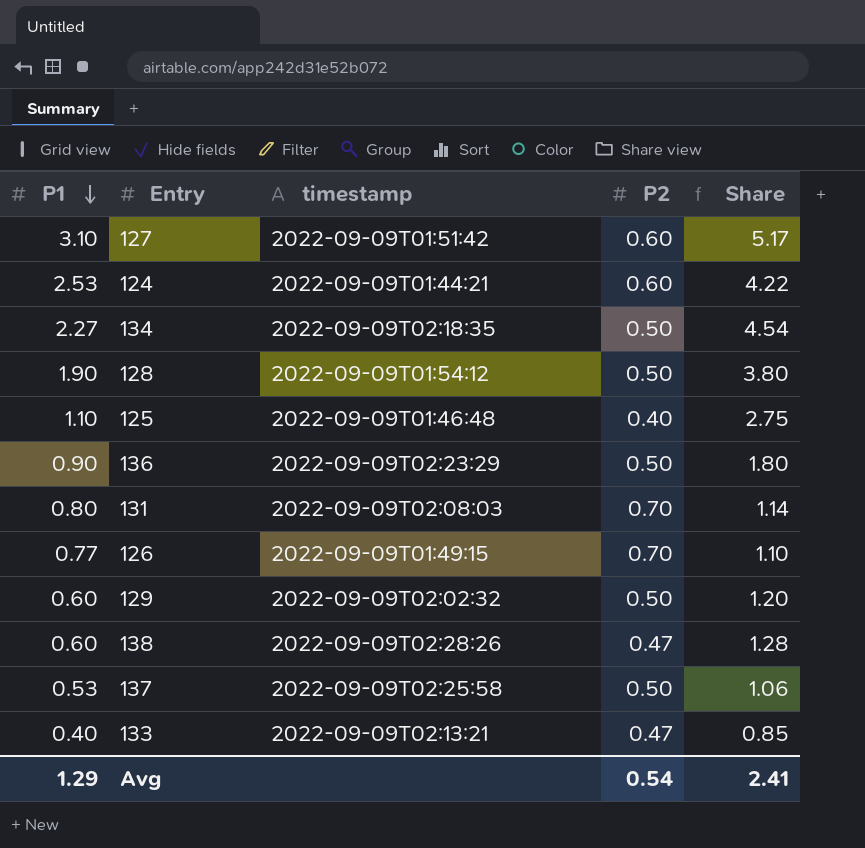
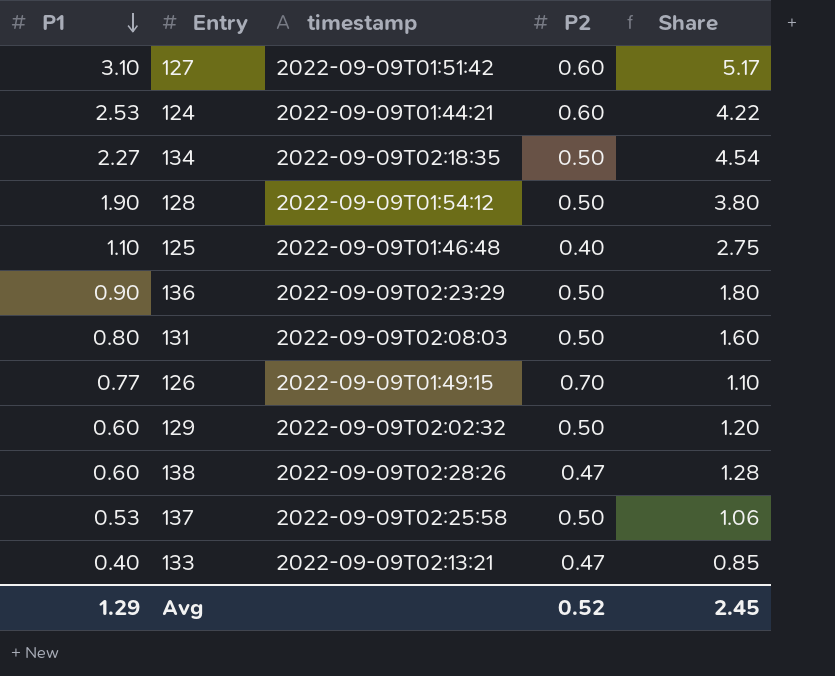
131 | P2: 0.70 -> 0.50
131 | Share: 1.14 -> 1.60
Avg | P2: 0.54 -> 0.52
Avg | Share: 2.41 -> 2.45

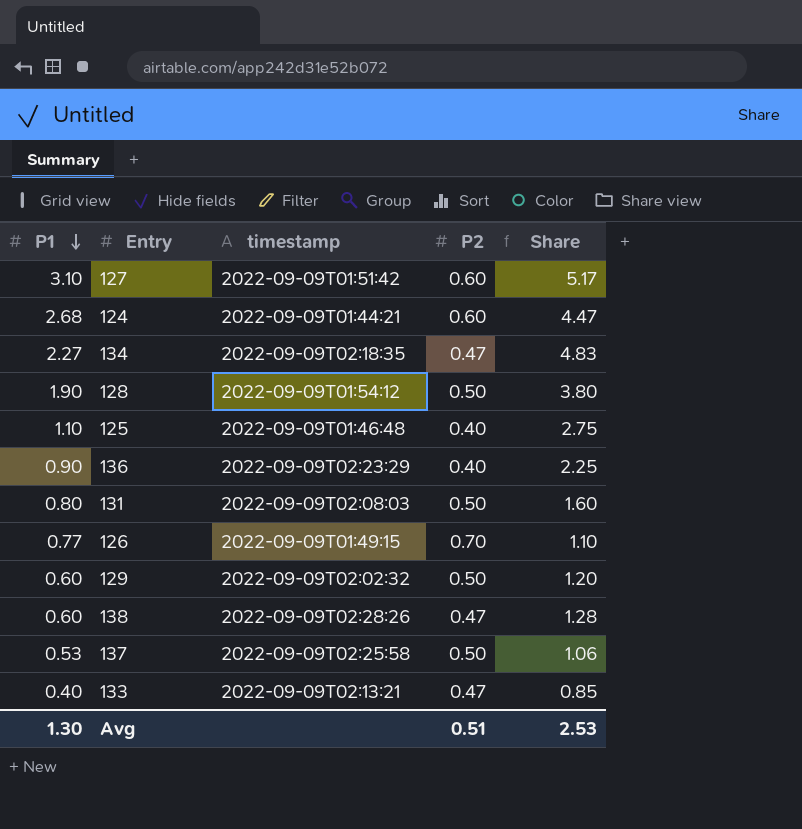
124 | P1: 2.53 -> 2.68
124 | Share: 4.22 -> 4.47
134 | P2: 0.50 -> 0.47
134 | Share: 4.54 -> 4.83
136 | P2: 0.50 -> 0.40
136 | Share: 1.80 -> 2.25
Avg | P1: 1.29 -> 1.30
Avg | P2: 0.52 -> 0.51
Avg | Share: 2.45 -> 2.53

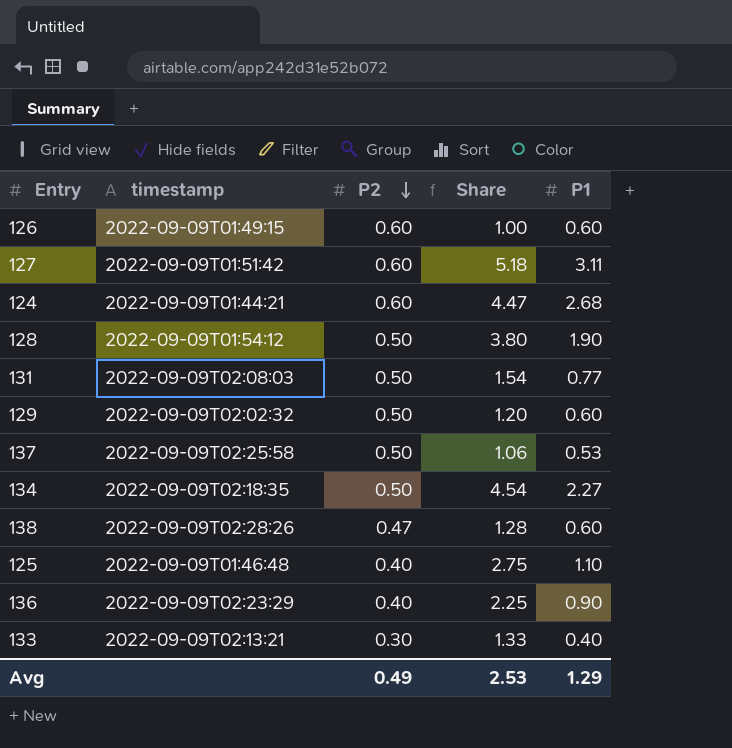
row order: P1 descending -> P2 descending
column P1 | position: 1 -> 5
126 | P2: 0.70 -> 0.60
126 | Share: 1.10 -> 1.00
126 | P1: 0.77 -> 0.60
127 | Share: 5.17 -> 5.18
127 | P1: 3.10 -> 3.11
131 | Share: 1.60 -> 1.54
131 | P1: 0.80 -> 0.77
134 | P2: 0.47 -> 0.50
134 | Share: 4.83 -> 4.54
133 | P2: 0.47 -> 0.30
133 | Share: 0.85 -> 1.33
Avg | P2: 0.51 -> 0.49
Avg | P1: 1.30 -> 1.29

